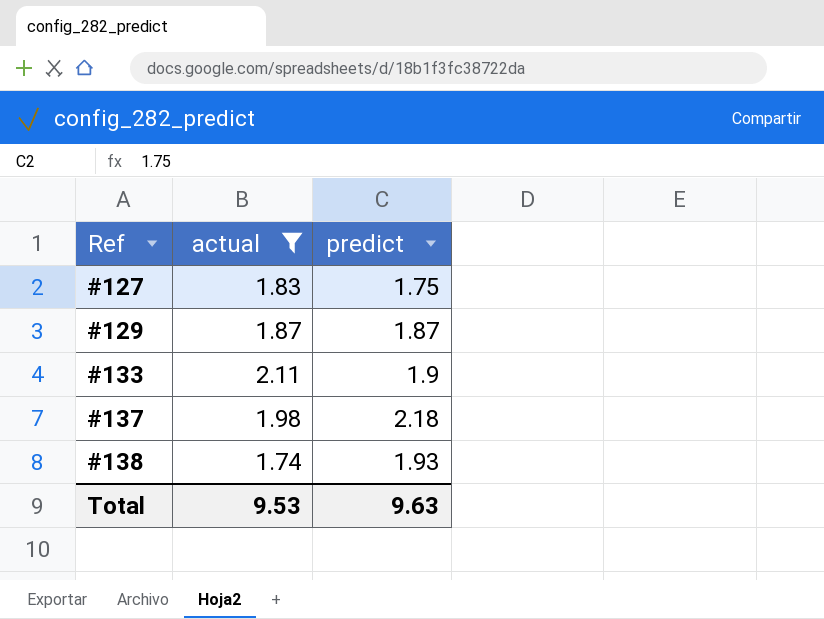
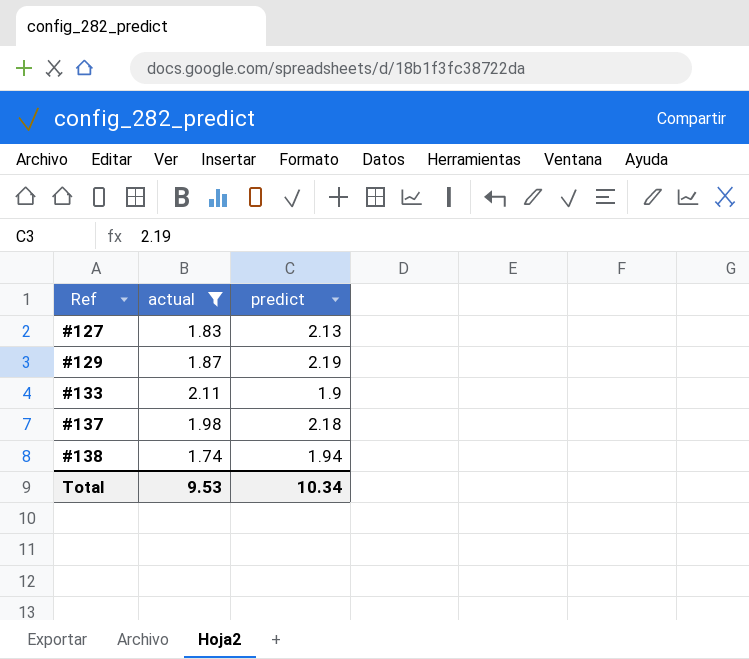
#127 | predict: 1.75 -> 2.13
#129 | predict: 1.87 -> 2.19
#138 | predict: 1.93 -> 1.94
Total | predict: 9.63 -> 10.34

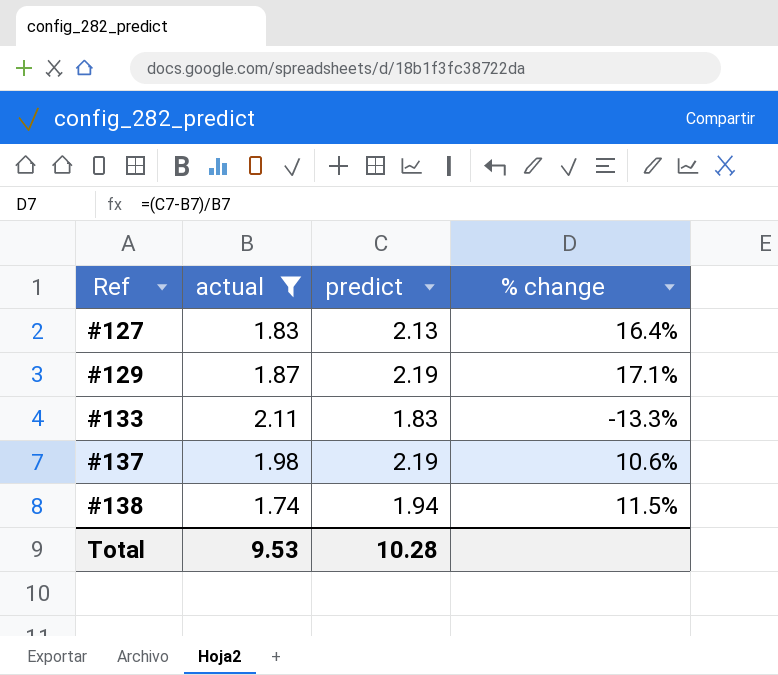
column % change | formula: none -> ([predict] - [actual]) / [actual]
#133 | predict: 1.9 -> 1.83
#137 | predict: 2.18 -> 2.19
Total | predict: 10.34 -> 10.28

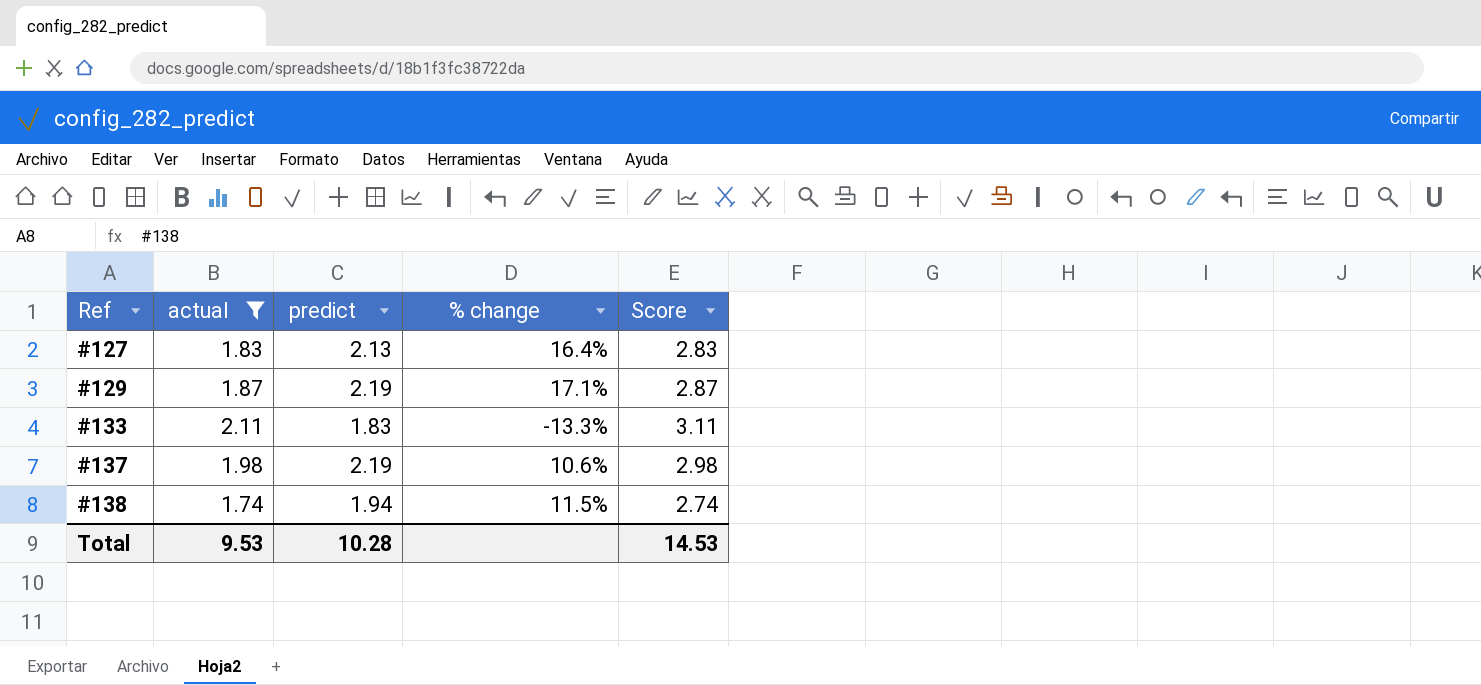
column Score | formula: none -> [actual] + 1

